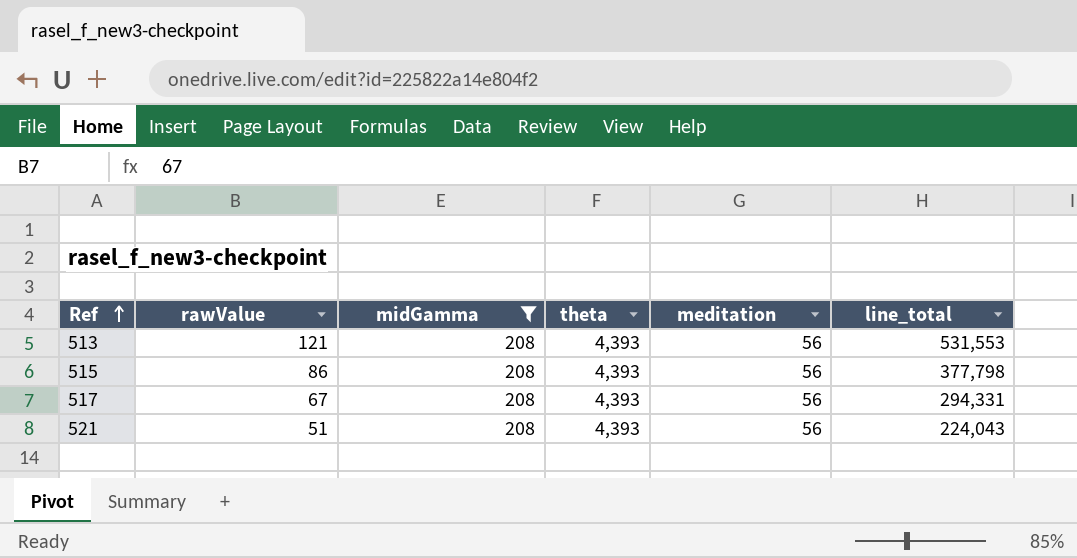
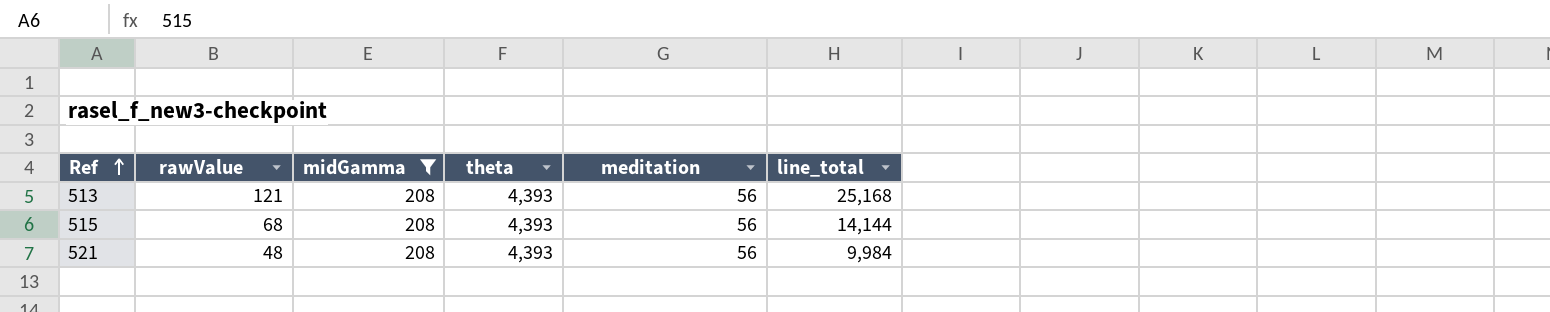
column line_total | formula: [rawValue] * [theta] -> [rawValue] * [midGamma]
row 517: 67 | 208 | 4,393 | 56 | 294,331 -> none
515 | rawValue: 86 -> 68
521 | rawValue: 51 -> 48

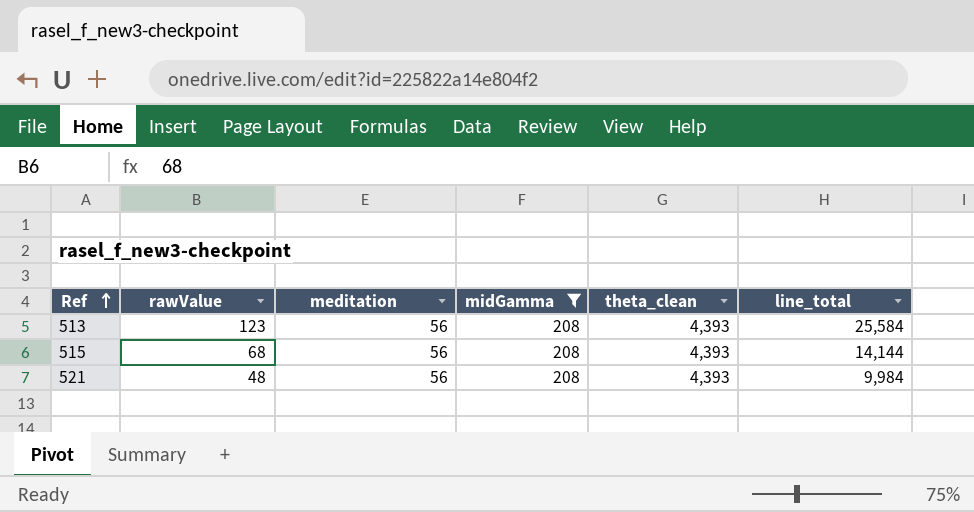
column meditation | position: 5 -> 3
column name: theta -> theta_clean
513 | rawValue: 121 -> 123
513 | line_total: 25,168 -> 25,584

